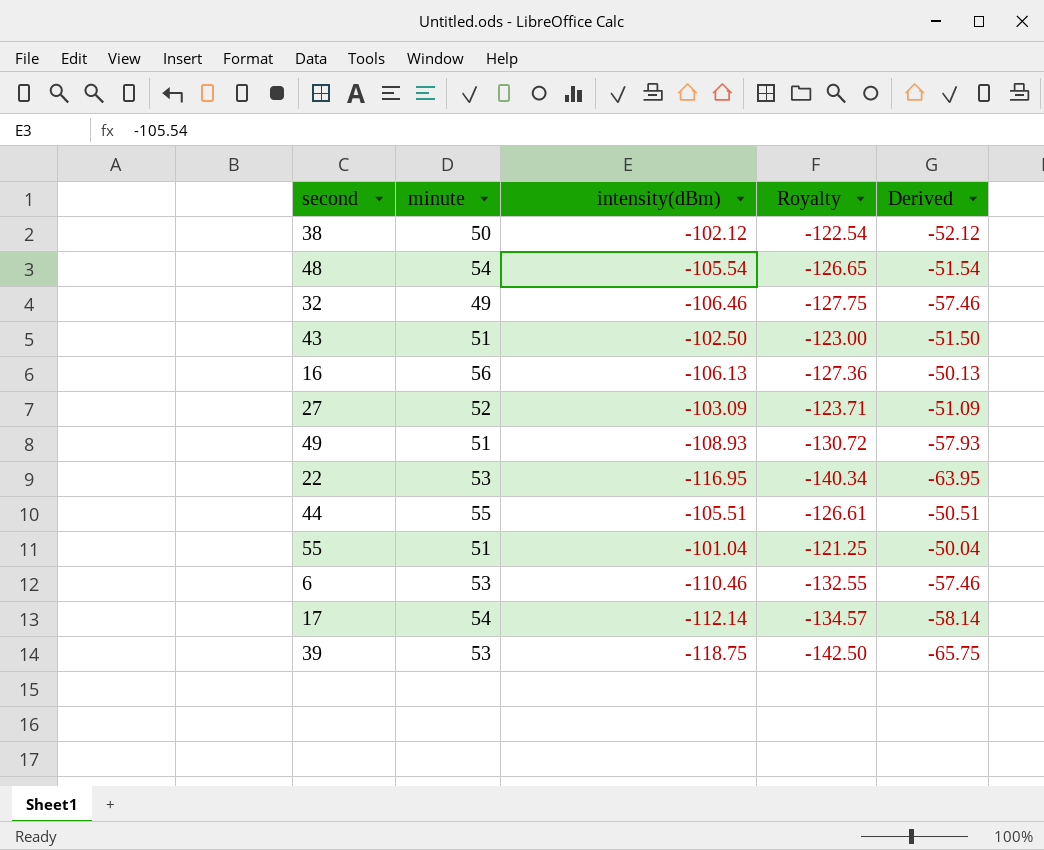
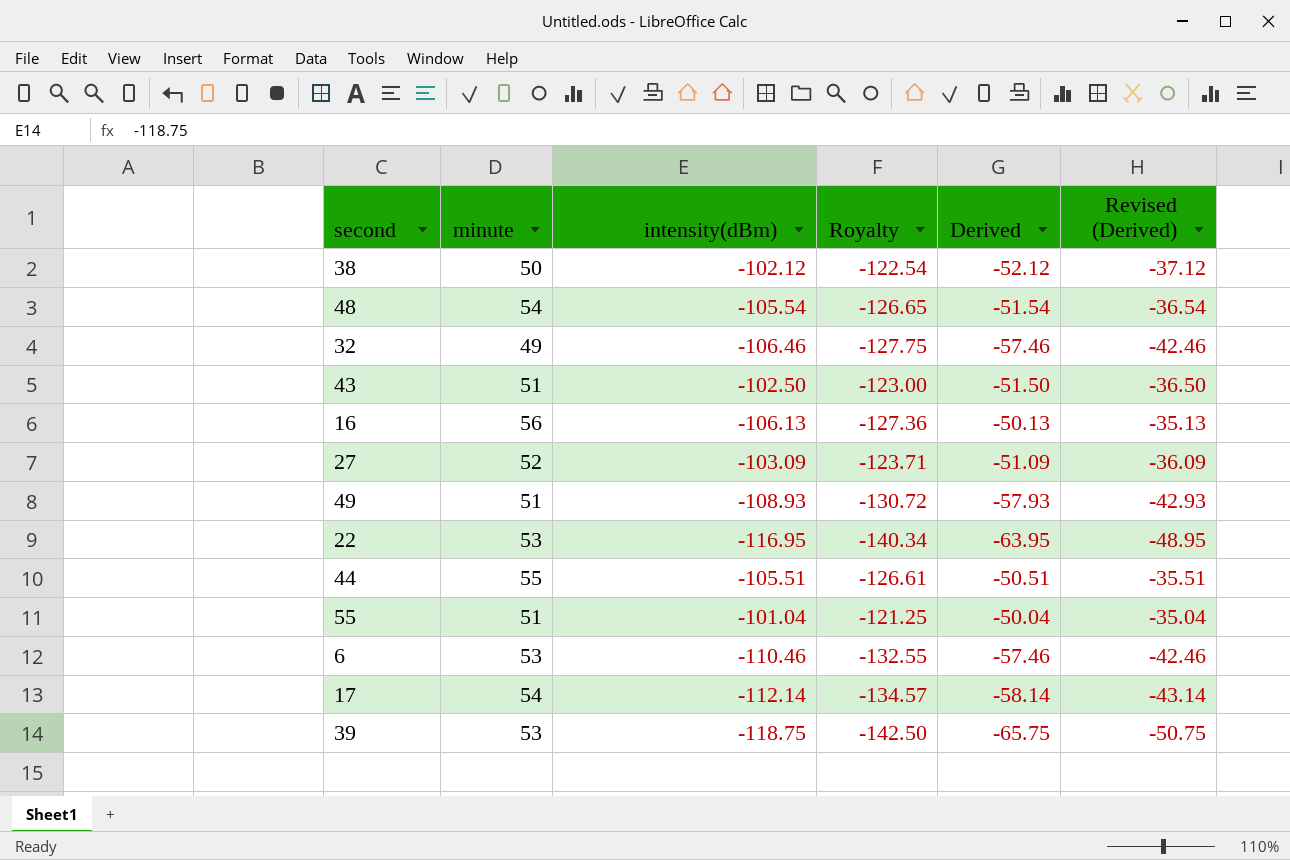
column Revised (Derived) | formula: none -> [Derived] + 15

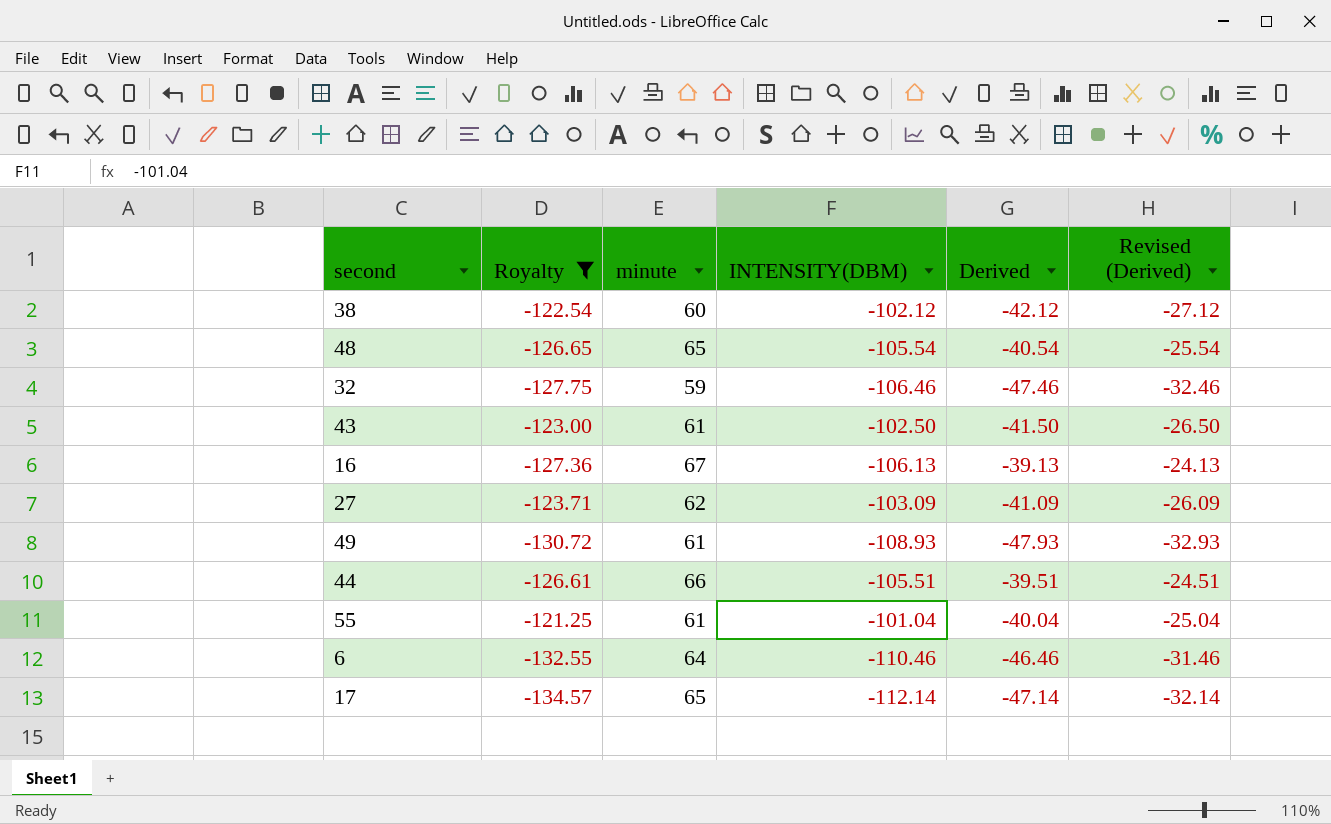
filter: none -> Royalty >= -134.57
column Royalty | position: 4 -> 2
column name: intensity(dBm) -> INTENSITY(DBM)
38 | minute: 50 -> 60
38 | Derived: -52.12 -> -42.12
38 | Revised (Derived): -37.12 -> -27.12
48 | minute: 54 -> 65
48 | Derived: -51.54 -> -40.54
48 | Revised (Derived): -36.54 -> -25.54
32 | minute: 49 -> 59
32 | Derived: -57.46 -> -47.46
32 | Revised (Derived): -42.46 -> -32.46
43 | minute: 51 -> 61
43 | Derived: -51.50 -> -41.50
43 | Revised (Derived): -36.50 -> -26.50
16 | minute: 56 -> 67
16 | Derived: -50.13 -> -39.13
16 | Revised (Derived): -35.13 -> -24.13
27 | minute: 52 -> 62
27 | Derived: -51.09 -> -41.09
27 | Revised (Derived): -36.09 -> -26.09
49 | minute: 51 -> 61
49 | Derived: -57.93 -> -47.93
49 | Revised (Derived): -42.93 -> -32.93
44 | minute: 55 -> 66
44 | Derived: -50.51 -> -39.51
44 | Revised (Derived): -35.51 -> -24.51
55 | minute: 51 -> 61
55 | Derived: -50.04 -> -40.04
55 | Revised (Derived): -35.04 -> -25.04
6 | minute: 53 -> 64
6 | Derived: -57.46 -> -46.46
6 | Revised (Derived): -42.46 -> -31.46
17 | minute: 54 -> 65
17 | Derived: -58.14 -> -47.14
17 | Revised (Derived): -43.14 -> -32.14

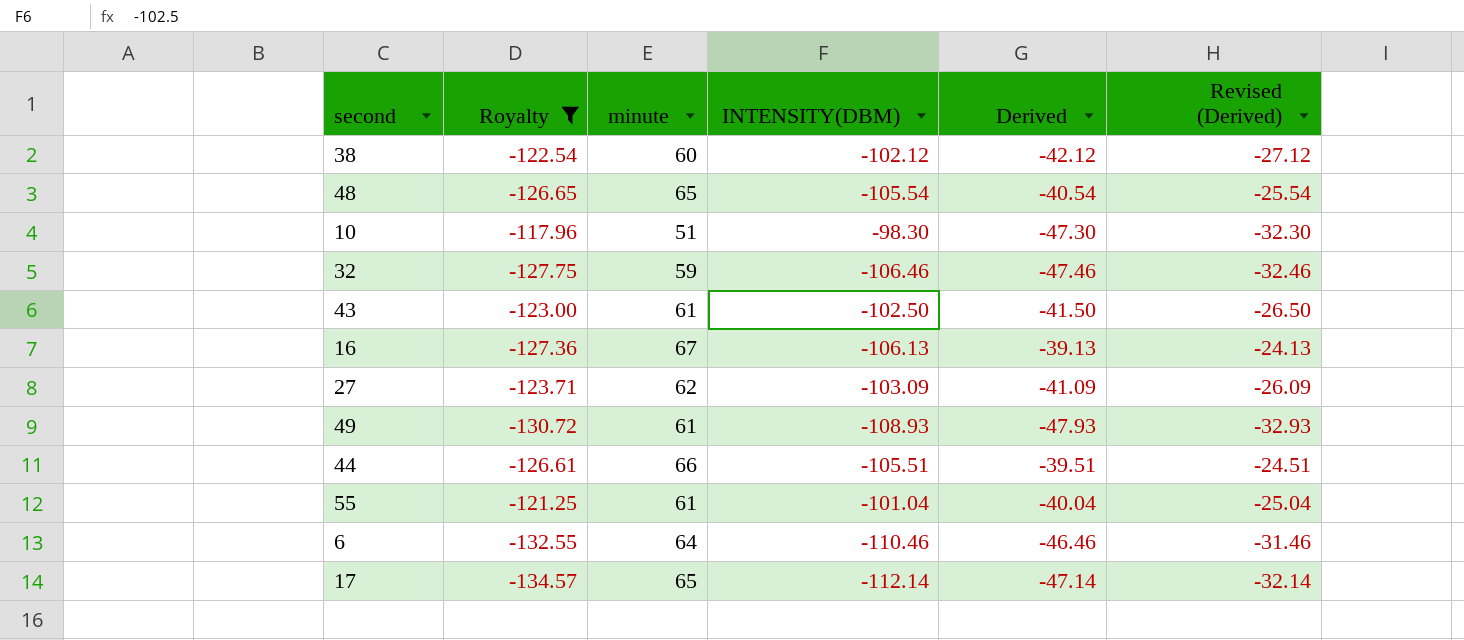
row 10: none -> -117.96 | 51 | -98.30 | -47.30 | -32.30

